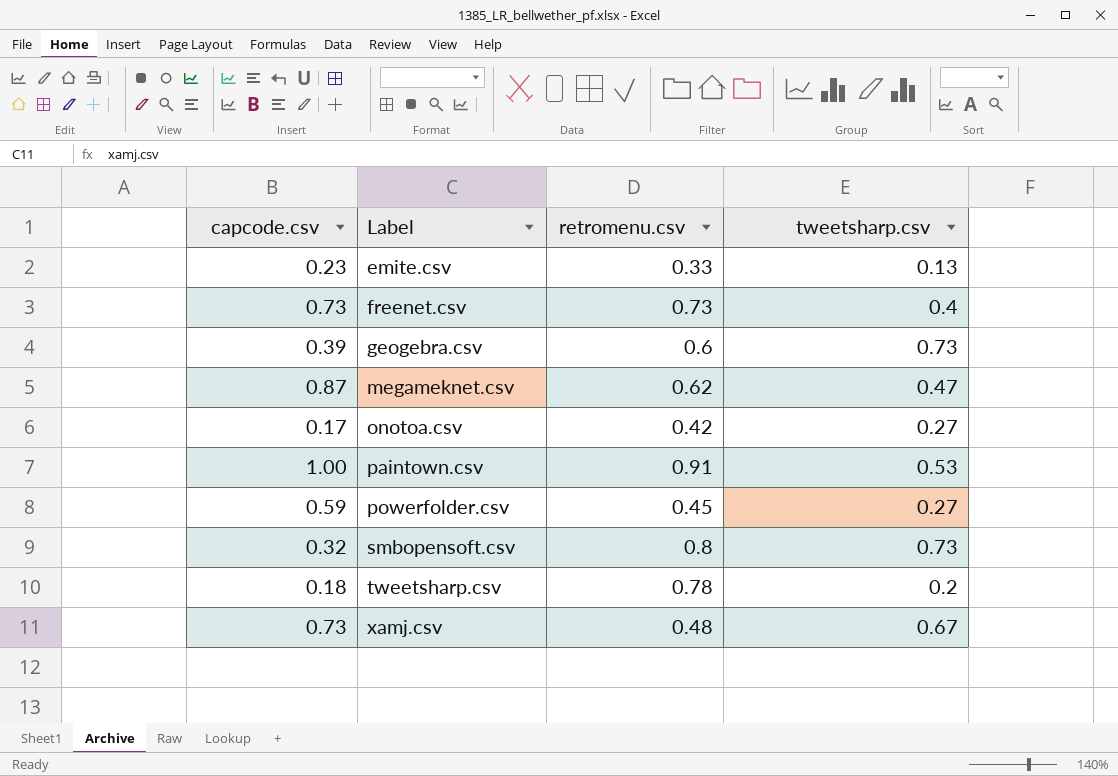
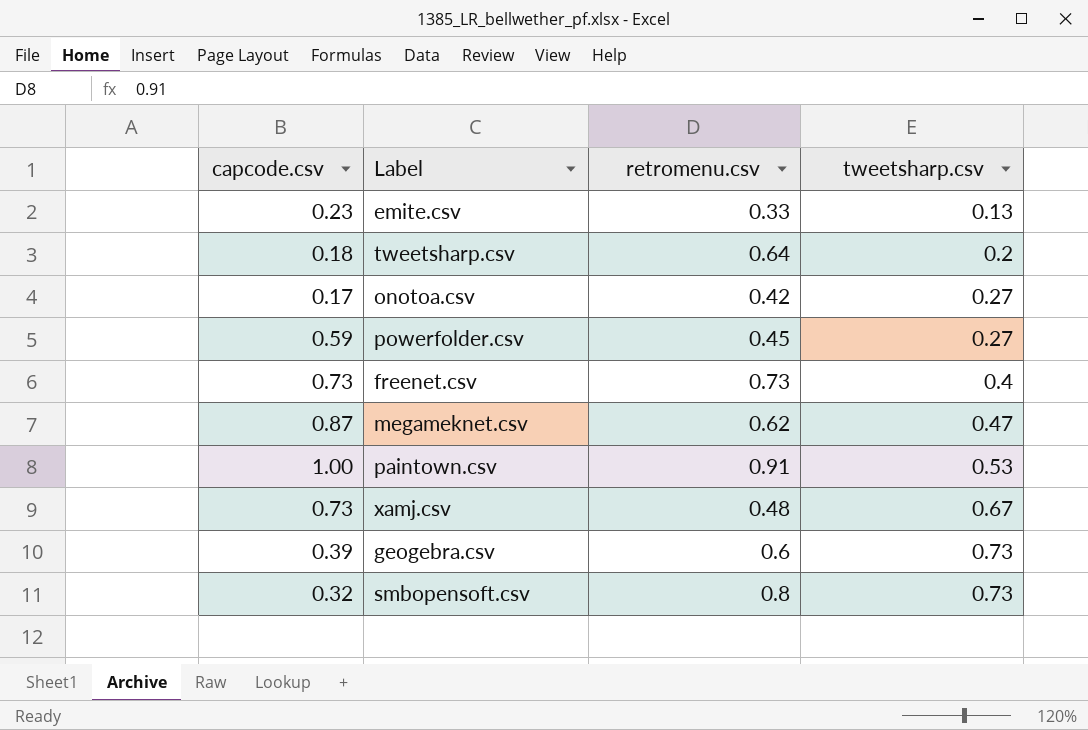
row order: Label ascending -> tweetsharp.csv ascending
tweetsharp.csv | retromenu.csv: 0.78 -> 0.64

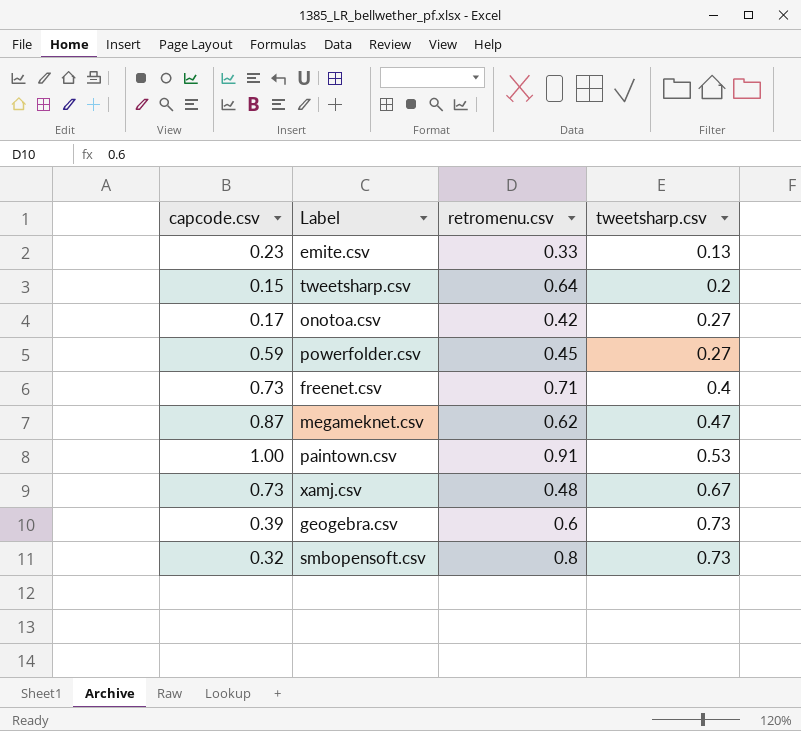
tweetsharp.csv | capcode.csv: 0.18 -> 0.15
freenet.csv | retromenu.csv: 0.73 -> 0.71

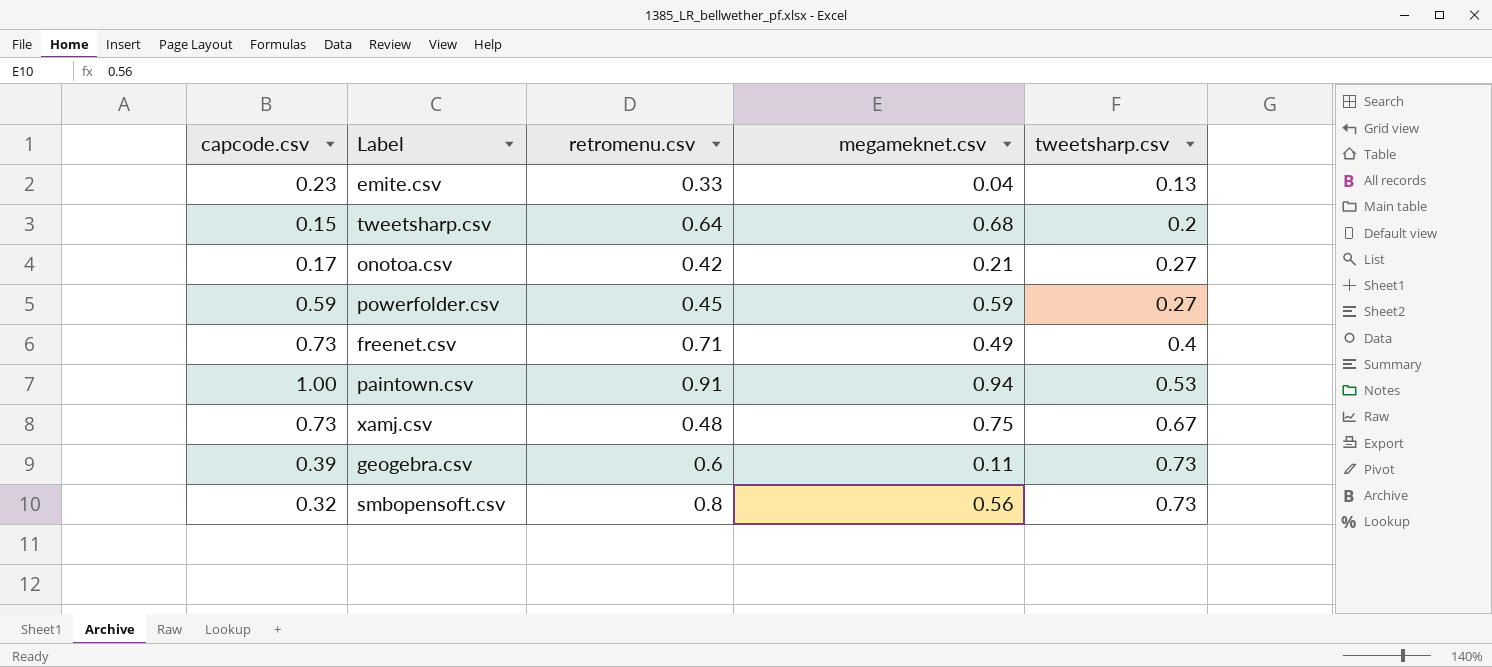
column megameknet.csv | position: none -> 4
row megameknet.csv: 0.87 | 0.62 | 0.47 -> none

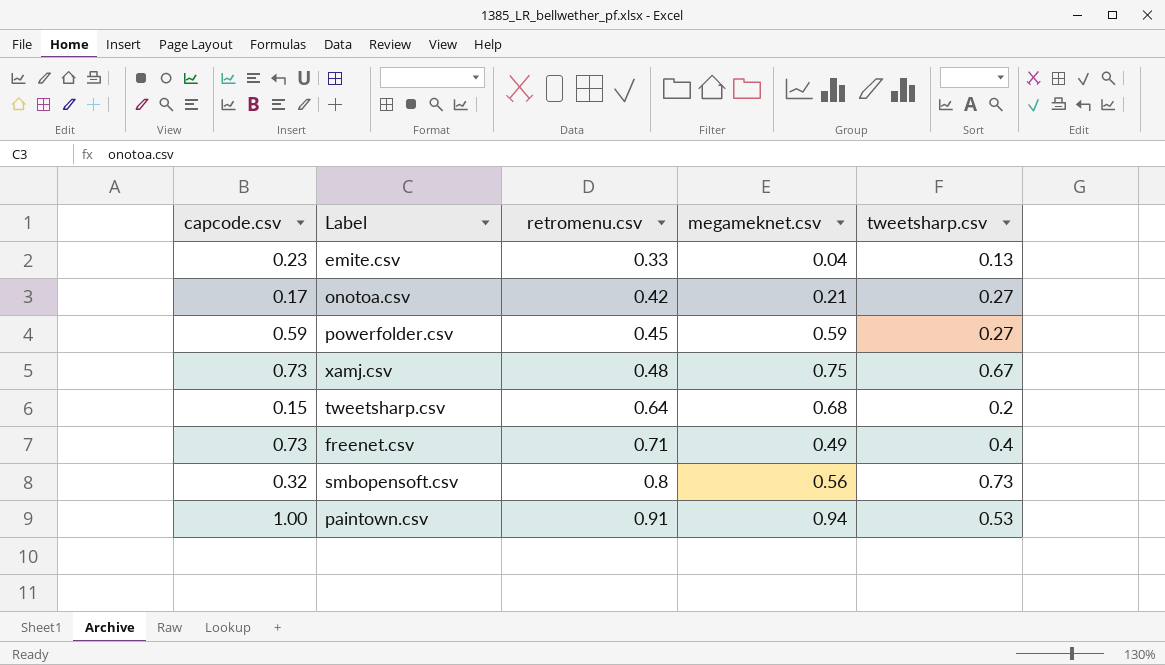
row order: tweetsharp.csv ascending -> retromenu.csv ascending
row geogebra.csv: 0.39 | 0.6 | 0.11 | 0.73 -> none

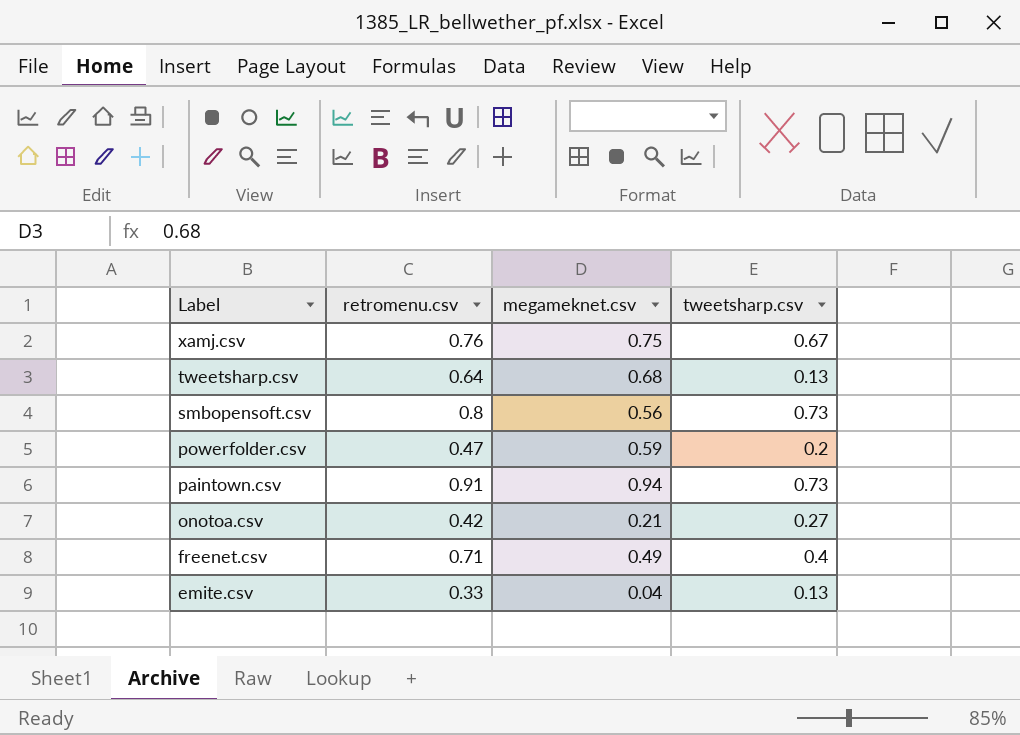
row order: retromenu.csv ascending -> Label descending
column capcode.csv | position: 1 -> none
xamj.csv | retromenu.csv: 0.48 -> 0.76
tweetsharp.csv | tweetsharp.csv: 0.2 -> 0.13
powerfolder.csv | retromenu.csv: 0.45 -> 0.47
powerfolder.csv | tweetsharp.csv: 0.27 -> 0.2
paintown.csv | tweetsharp.csv: 0.53 -> 0.73

